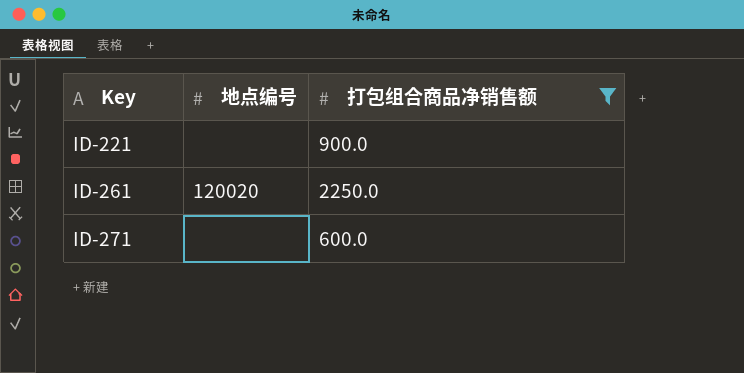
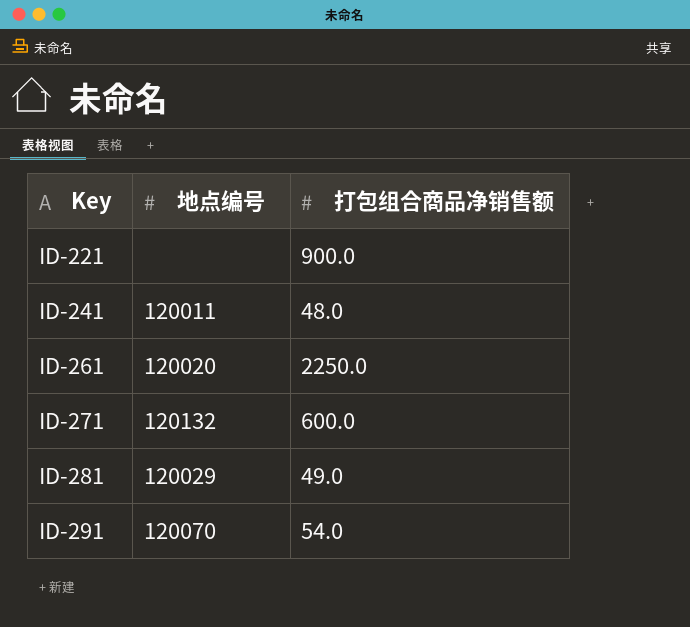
filter: 打包组合商品净销售额 >= 600.0 -> none
ID-271 | 地点编号: none -> 120132

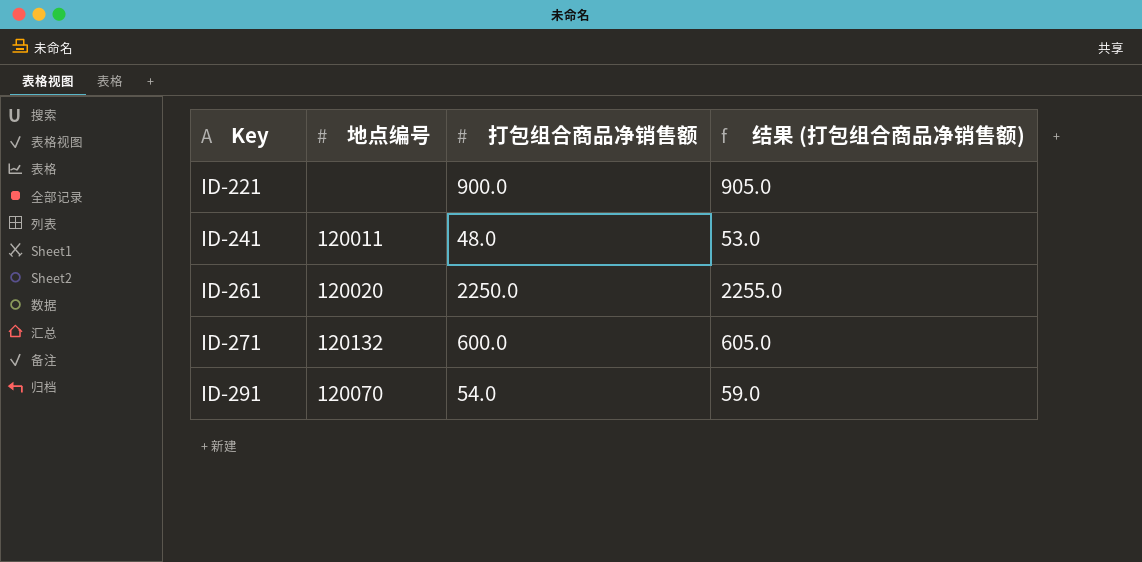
column 结果 (打包组合商品净销售额) | formula: none -> [打包组合商品净销售额] + 5
row ID-281: 120029 | 49.0 -> none

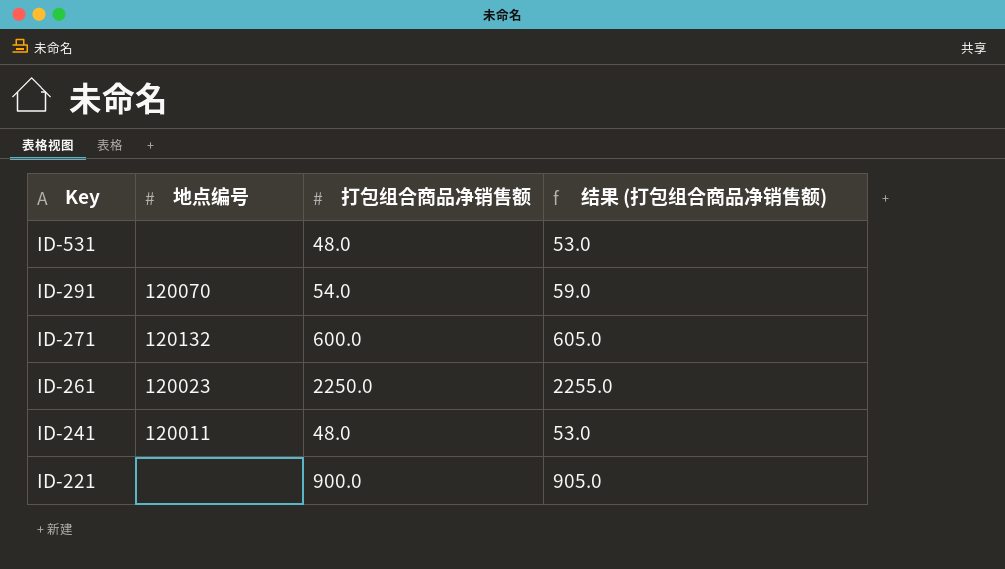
row order: Key ascending -> Key descending
row ID-531: none -> none | 48.0 | 53.0
ID-261 | 地点编号: 120020 -> 120023

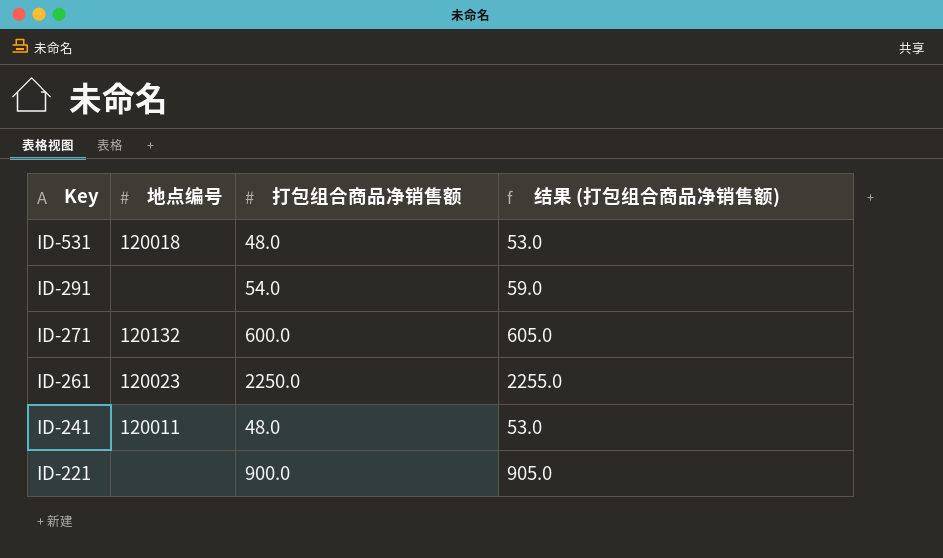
ID-531 | 地点编号: none -> 120018
ID-291 | 地点编号: 120070 -> none

